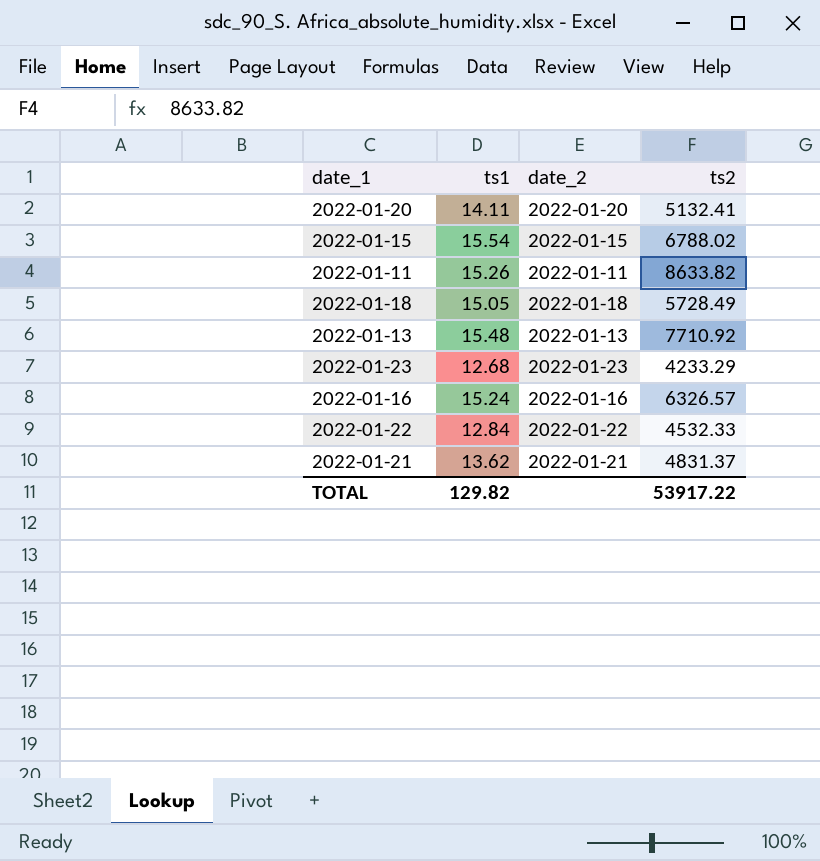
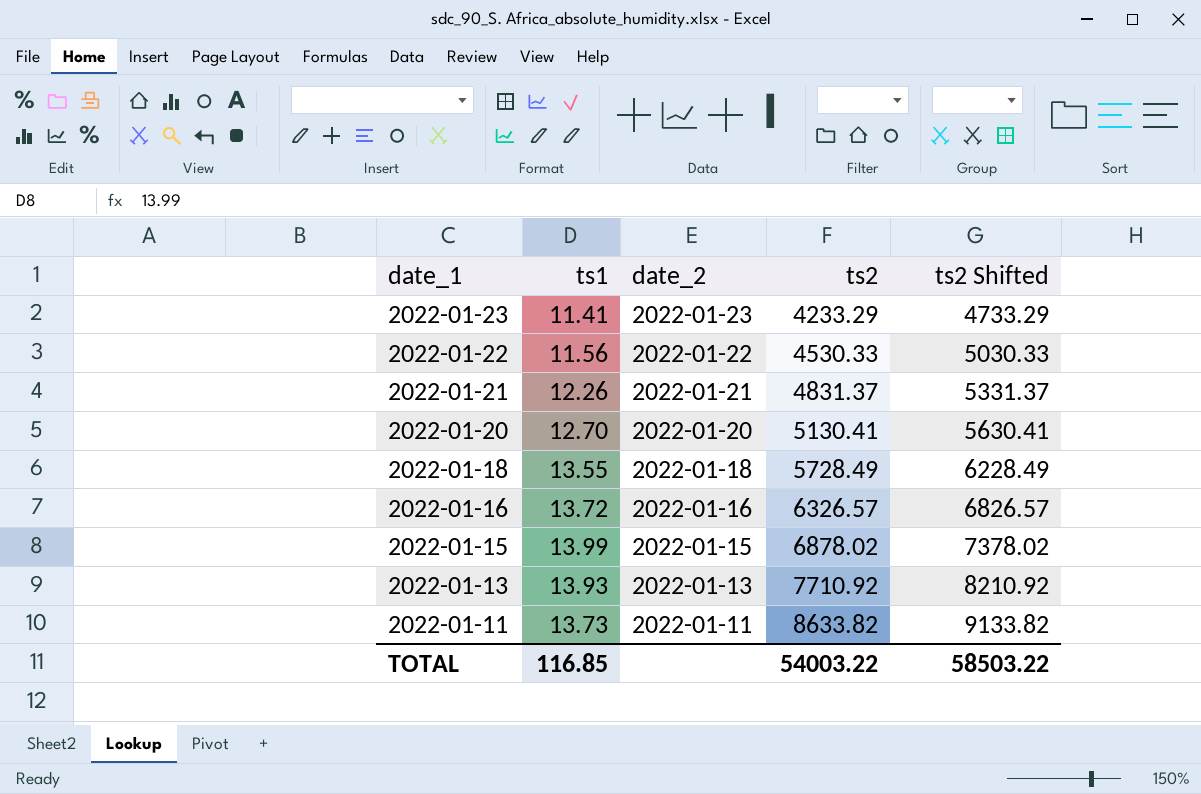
row order: none -> date_1 descending
column ts2 Shifted | formula: none -> [ts2] + 500
2022-01-23 | ts1: 12.68 -> 11.41
2022-01-22 | ts1: 12.84 -> 11.56
2022-01-22 | ts2: 4532.33 -> 4530.33
2022-01-21 | ts1: 13.62 -> 12.26
2022-01-20 | ts1: 14.11 -> 12.70
2022-01-20 | ts2: 5132.41 -> 5130.41
2022-01-18 | ts1: 15.05 -> 13.55
2022-01-16 | ts1: 15.24 -> 13.72
2022-01-15 | ts1: 15.54 -> 13.99
2022-01-15 | ts2: 6788.02 -> 6878.02
2022-01-13 | ts1: 15.48 -> 13.93
2022-01-11 | ts1: 15.26 -> 13.73
TOTAL | ts1: 129.82 -> 116.85
TOTAL | ts2: 53917.22 -> 54003.22

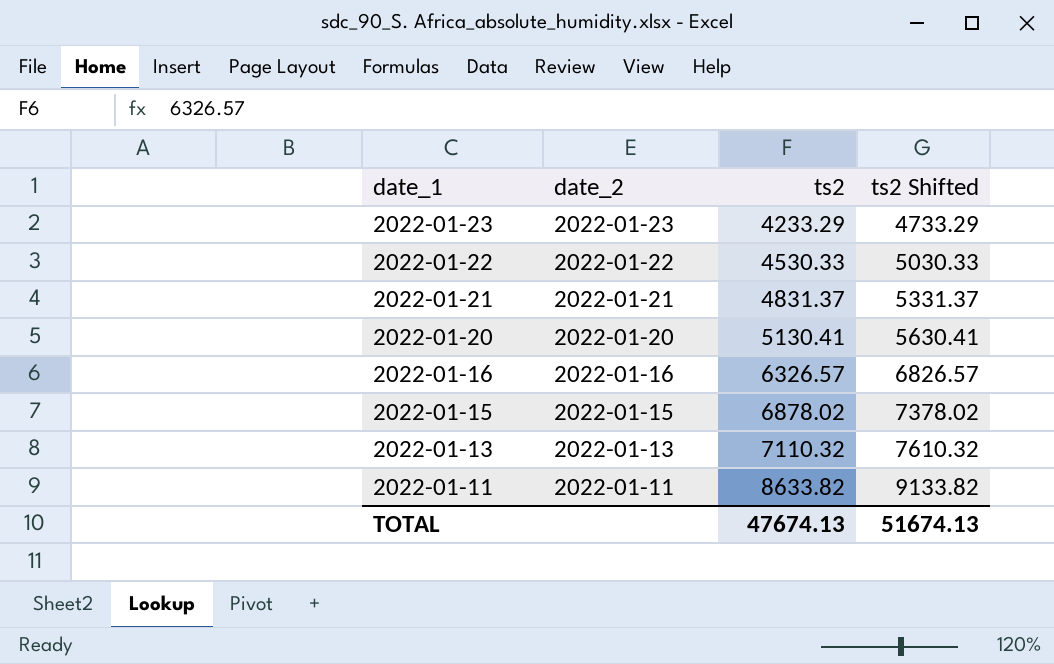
column ts1 | position: 2 -> none
row 2022-01-18: 13.55 | 2022-01-18 | 5728.49 | 6228.49 -> none
2022-01-13 | ts2: 7710.92 -> 7110.32
2022-01-13 | ts2 Shifted: 8210.92 -> 7610.32
TOTAL | ts2: 54003.22 -> 47674.13
TOTAL | ts2 Shifted: 58503.22 -> 51674.13

